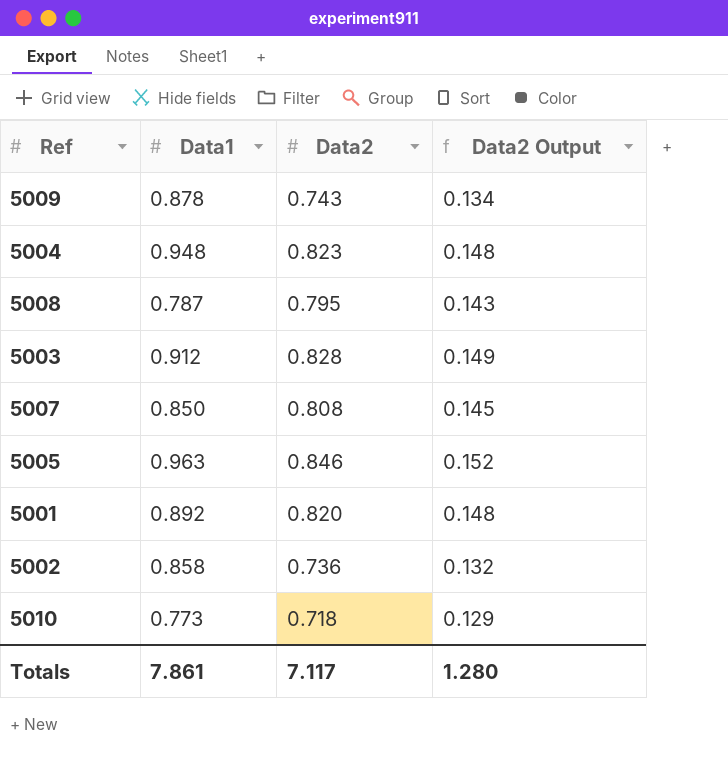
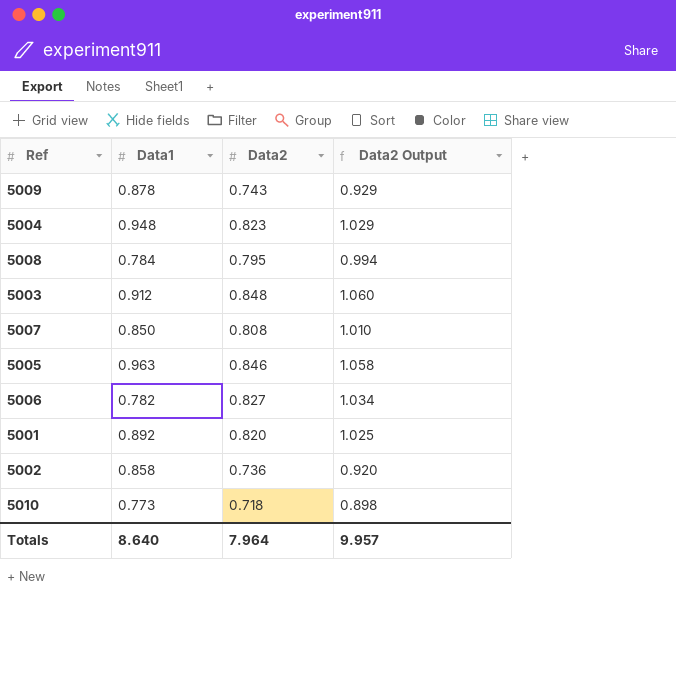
column Data2 Output | formula: [Data2] * 0.18 -> [Data2] * 1.25
5008 | Data1: 0.787 -> 0.784
5003 | Data2: 0.828 -> 0.848
row 5006: none -> 0.782 | 0.827 | 1.034
Totals | Data1: 7.861 -> 8.640
Totals | Data2: 7.117 -> 7.964
Totals | Data2 Output: 1.280 -> 9.957

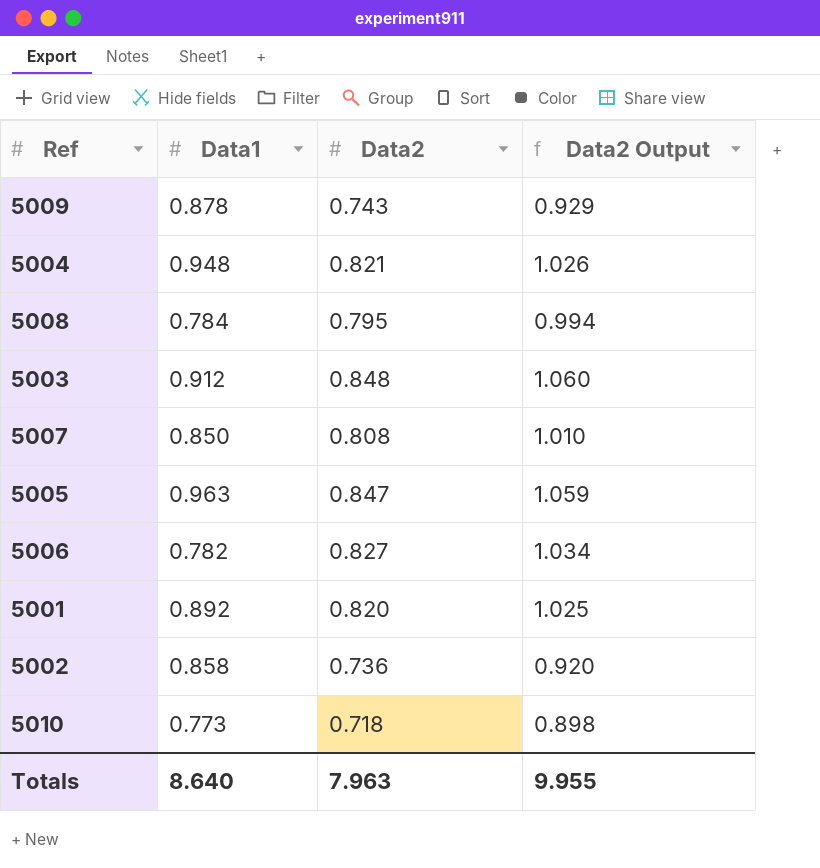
5004 | Data2: 0.823 -> 0.821
5004 | Data2 Output: 1.029 -> 1.026
5005 | Data2: 0.846 -> 0.847
5005 | Data2 Output: 1.058 -> 1.059
Totals | Data2: 7.964 -> 7.963
Totals | Data2 Output: 9.957 -> 9.955

